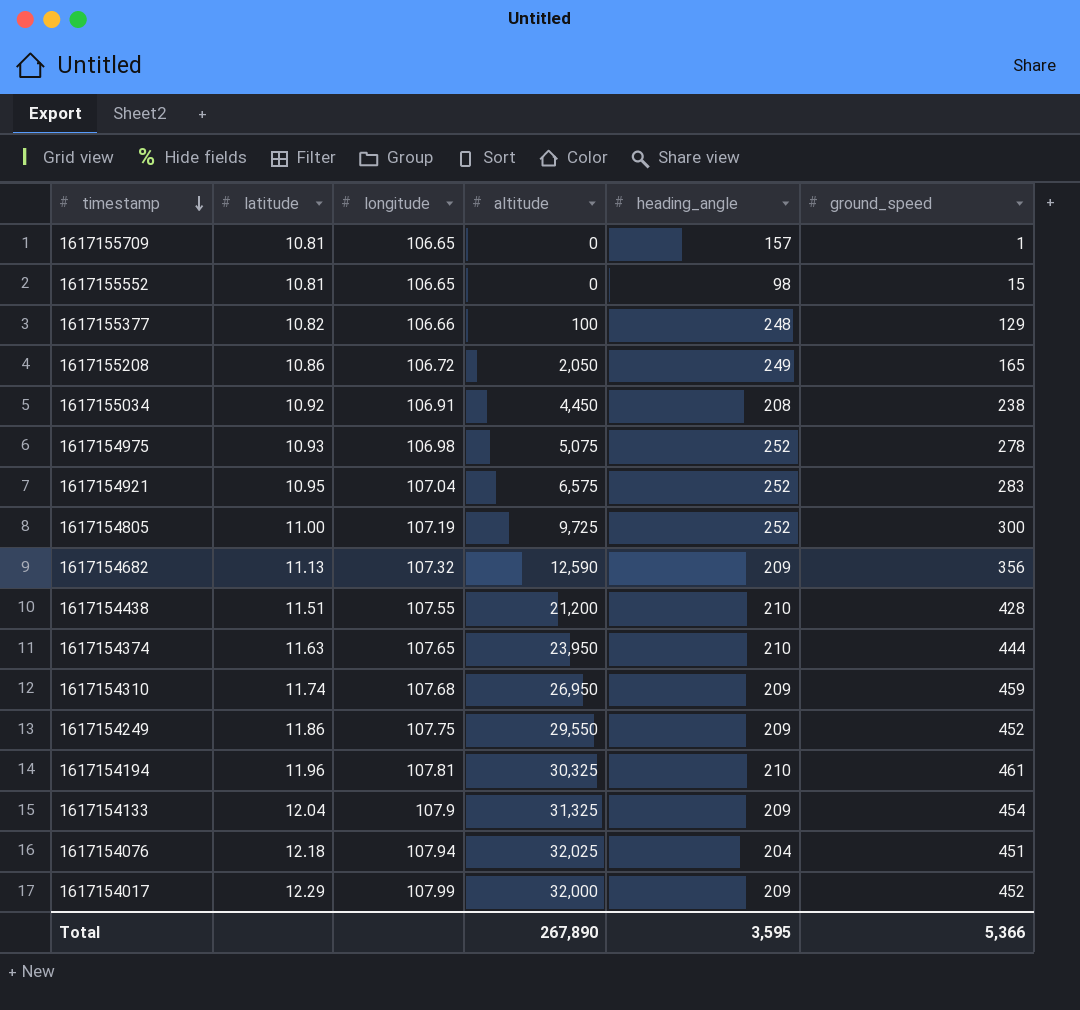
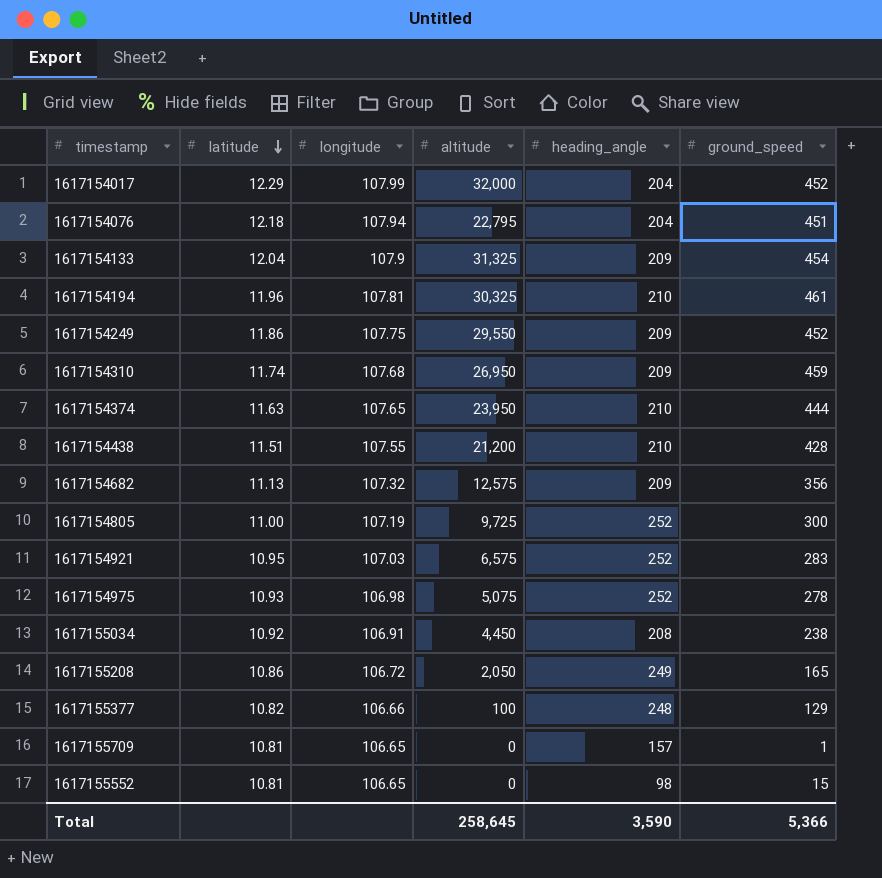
row order: timestamp descending -> latitude descending
1617154017 | heading_angle: 209 -> 204
1617154076 | altitude: 32,025 -> 22,795
1617154682 | altitude: 12,590 -> 12,575
1617154921 | longitude: 107.04 -> 107.03
Total | altitude: 267,890 -> 258,645
Total | heading_angle: 3,595 -> 3,590

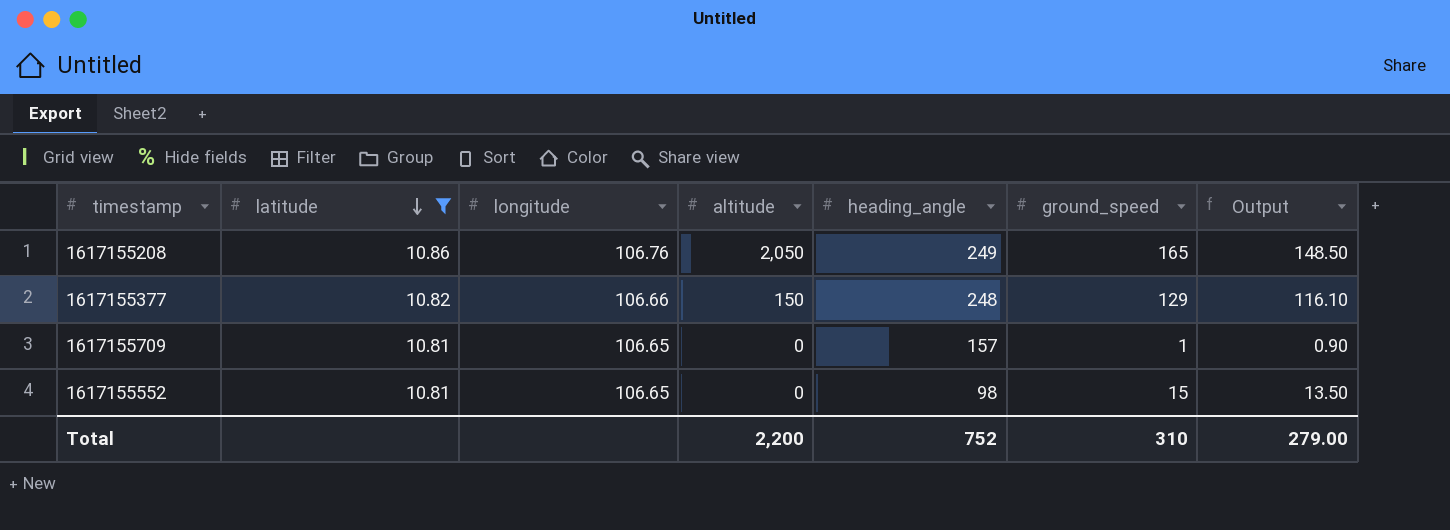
filter: none -> latitude <= 10.86
column Output | formula: none -> [ground_speed] * 0.9
1617155208 | longitude: 106.72 -> 106.76
1617155377 | altitude: 100 -> 150
Total | altitude: 258,645 -> 2,200
Total | heading_angle: 3,590 -> 752
Total | ground_speed: 5,366 -> 310

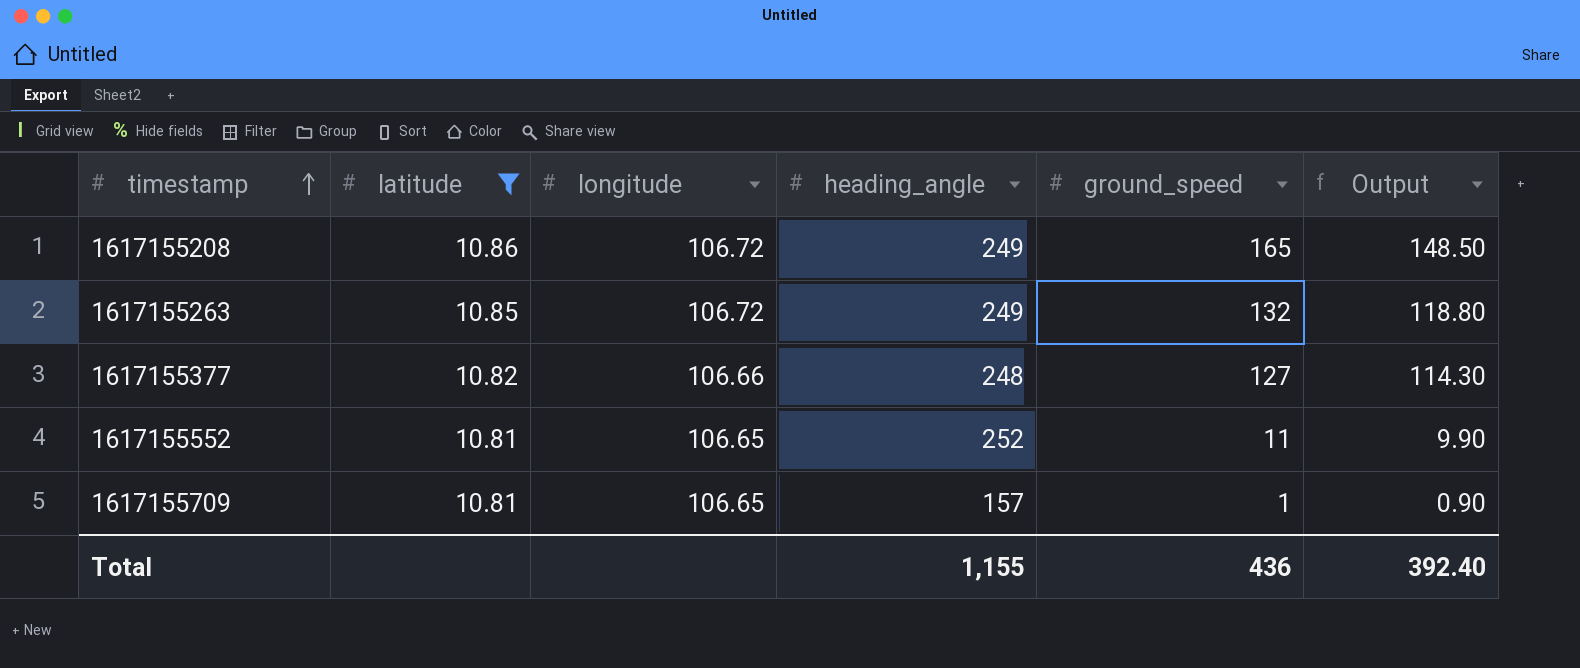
row order: latitude descending -> timestamp ascending
column altitude | position: 4 -> none
1617155208 | longitude: 106.76 -> 106.72
row 1617155263: none -> 10.85 | 106.72 | 249 | 132 | 118.80
1617155377 | ground_speed: 129 -> 127
1617155377 | Output: 116.10 -> 114.30
1617155552 | heading_angle: 98 -> 252
1617155552 | ground_speed: 15 -> 11
1617155552 | Output: 13.50 -> 9.90
Total | heading_angle: 752 -> 1,155
Total | ground_speed: 310 -> 436
Total | Output: 279.00 -> 392.40

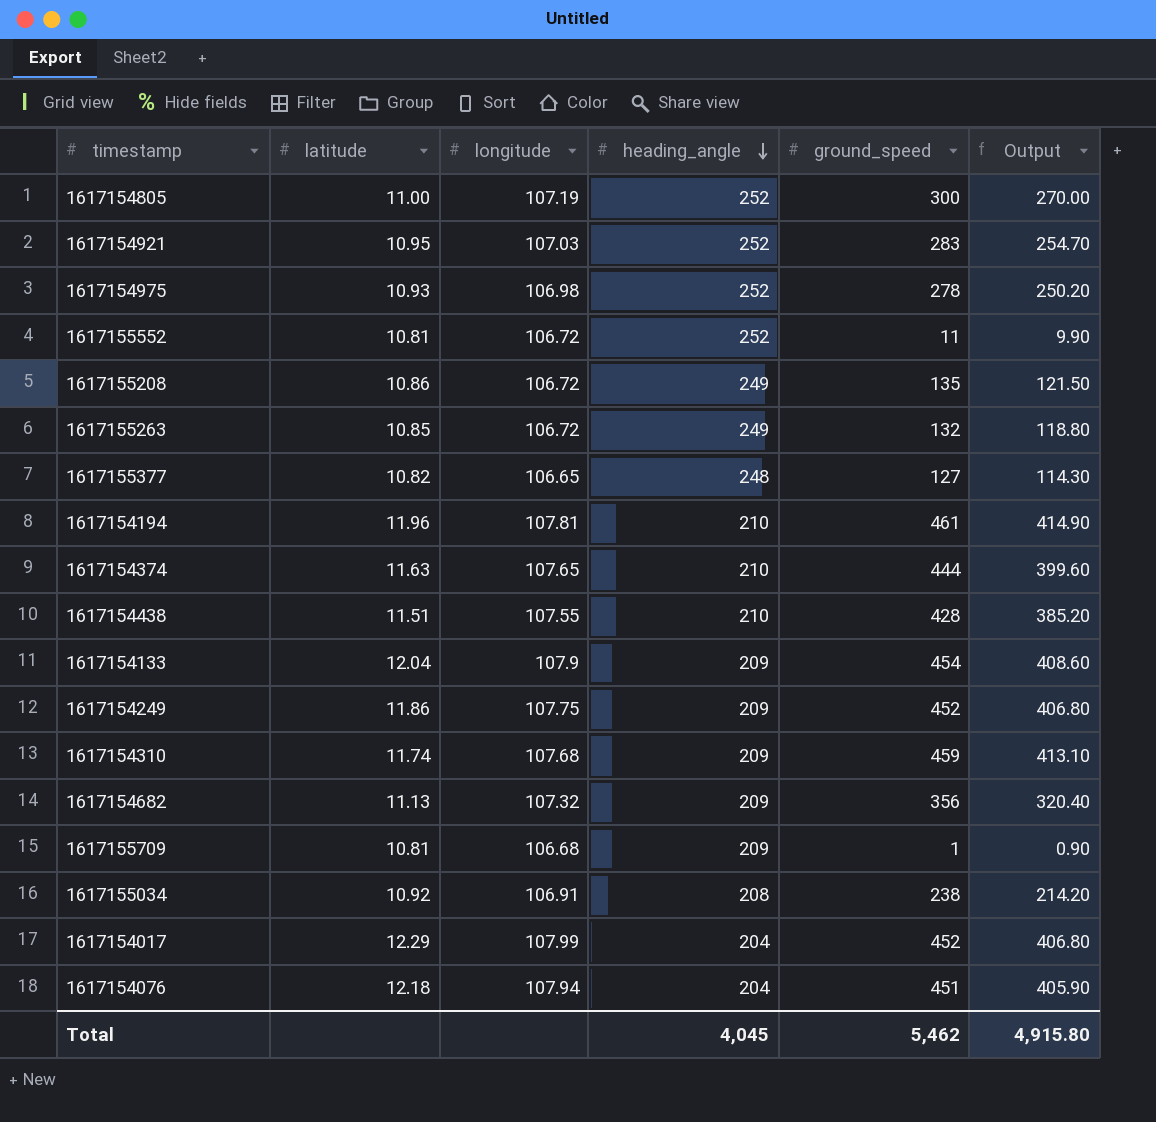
filter: latitude <= 10.86 -> none
row order: timestamp ascending -> heading_angle descending
1617155552 | longitude: 106.65 -> 106.72
1617155208 | ground_speed: 165 -> 135
1617155208 | Output: 148.50 -> 121.50
1617155377 | longitude: 106.66 -> 106.65
1617155709 | longitude: 106.65 -> 106.68
1617155709 | heading_angle: 157 -> 209
Total | heading_angle: 1,155 -> 4,045
Total | ground_speed: 436 -> 5,462
Total | Output: 392.40 -> 4,915.80

